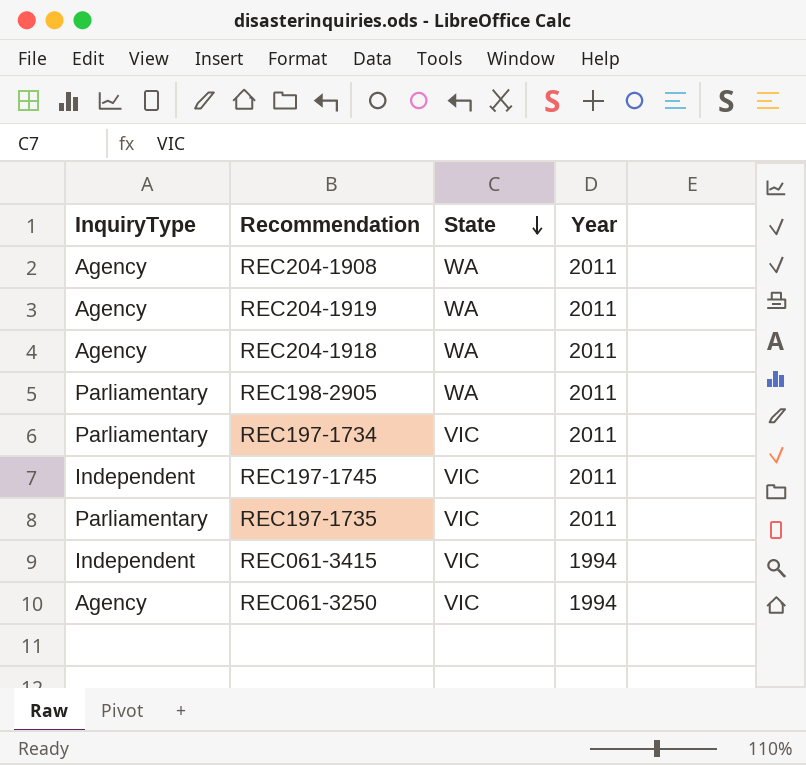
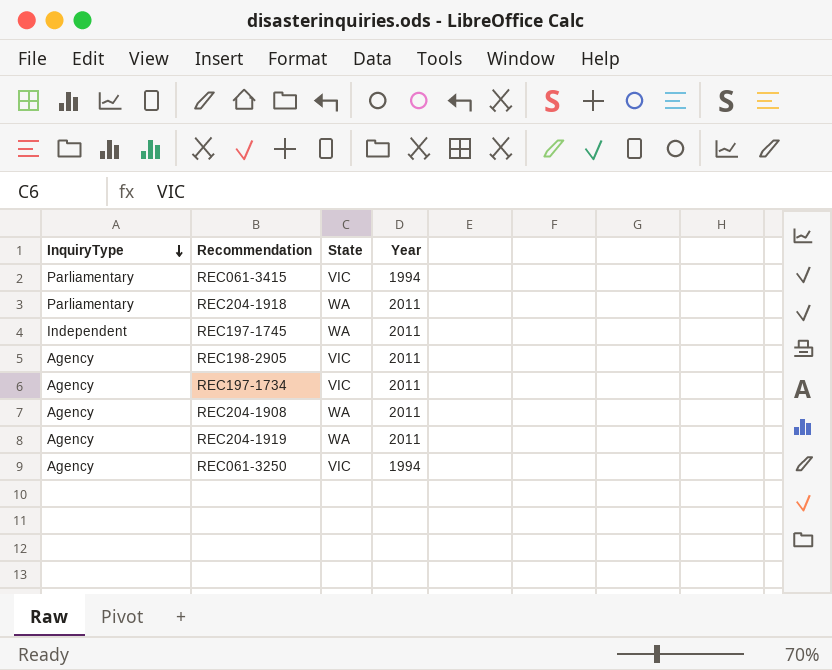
row order: State descending -> InquiryType descending
row REC197-1735: Parliamentary | VIC | 2011 -> none
REC061-3415 | InquiryType: Independent -> Parliamentary
REC204-1918 | InquiryType: Agency -> Parliamentary
REC197-1745 | State: VIC -> WA
REC198-2905 | InquiryType: Parliamentary -> Agency
REC198-2905 | State: WA -> VIC
REC197-1734 | InquiryType: Parliamentary -> Agency

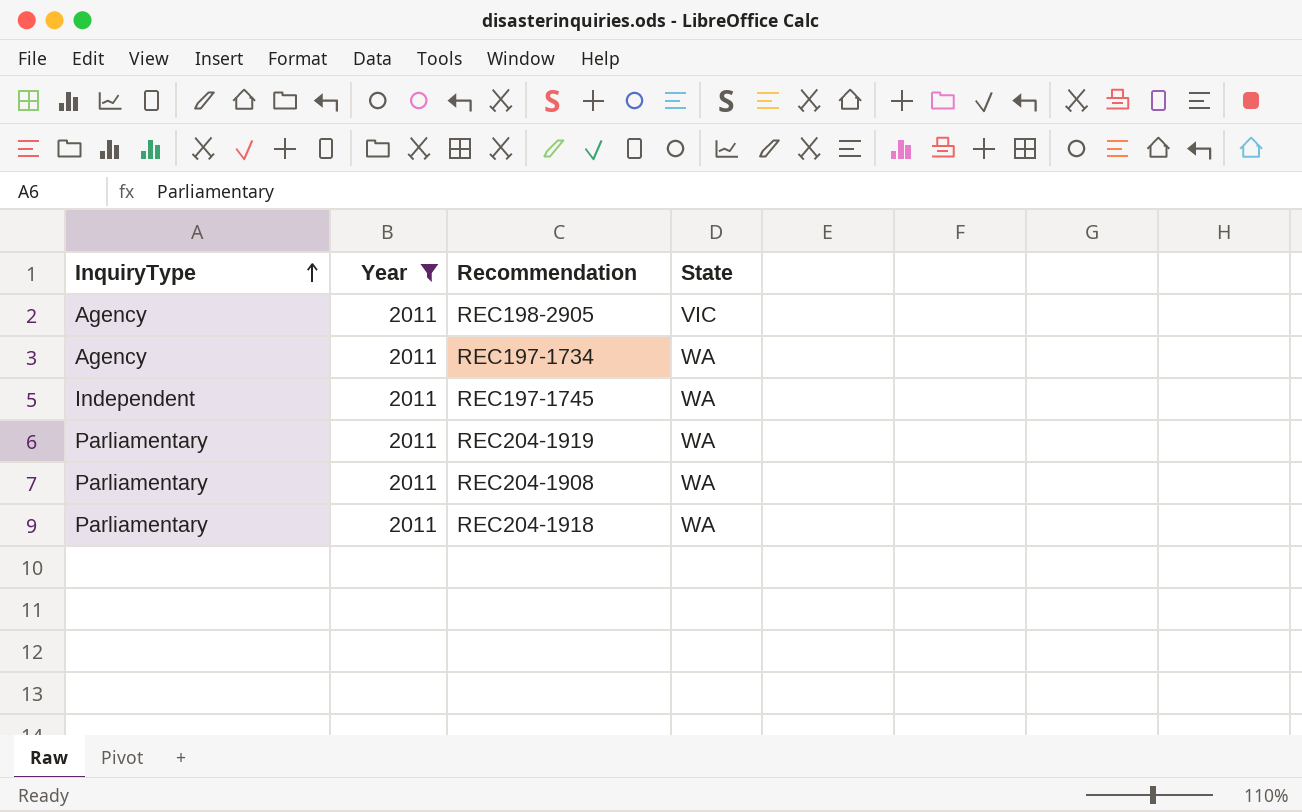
filter: none -> Year = 2011
row order: InquiryType descending -> InquiryType ascending
column Year | position: 4 -> 2
REC197-1734 | State: VIC -> WA
REC204-1919 | InquiryType: Agency -> Parliamentary
REC204-1908 | InquiryType: Agency -> Parliamentary

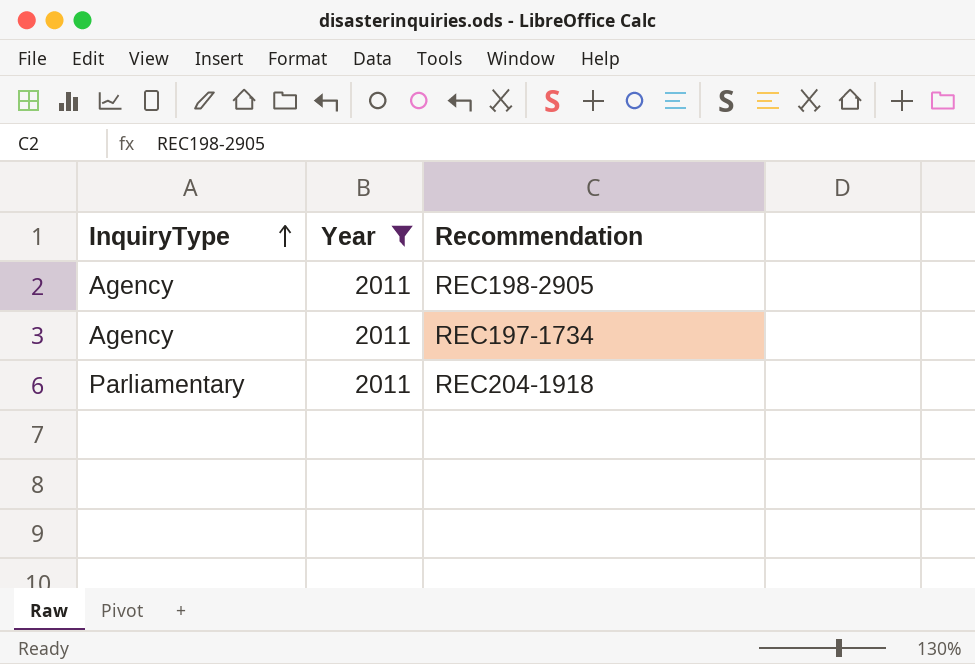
column State | position: 4 -> none
row REC197-1745: Independent | 2011 | WA -> none
row REC204-1919: Parliamentary | 2011 | WA -> none
row REC204-1908: Parliamentary | 2011 | WA -> none

